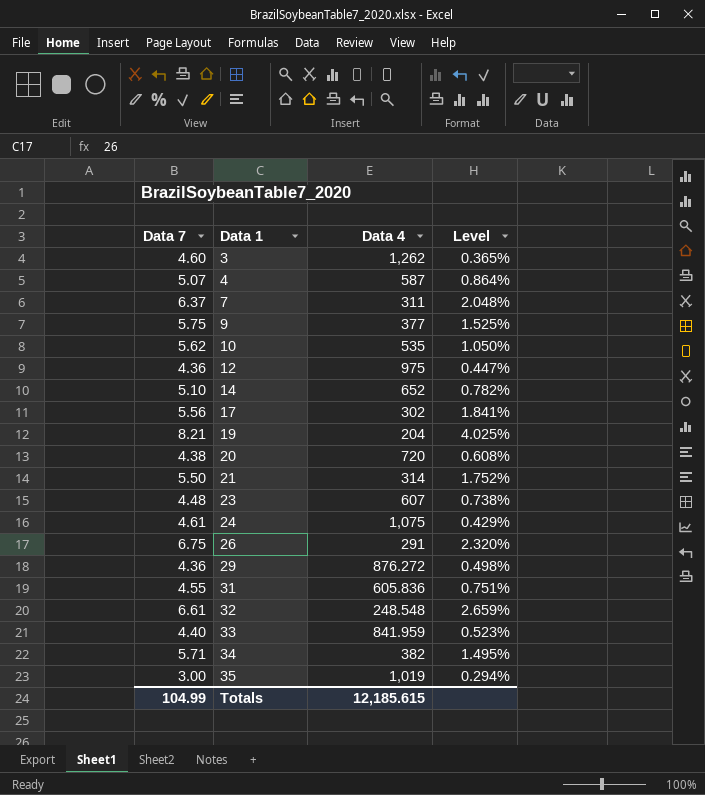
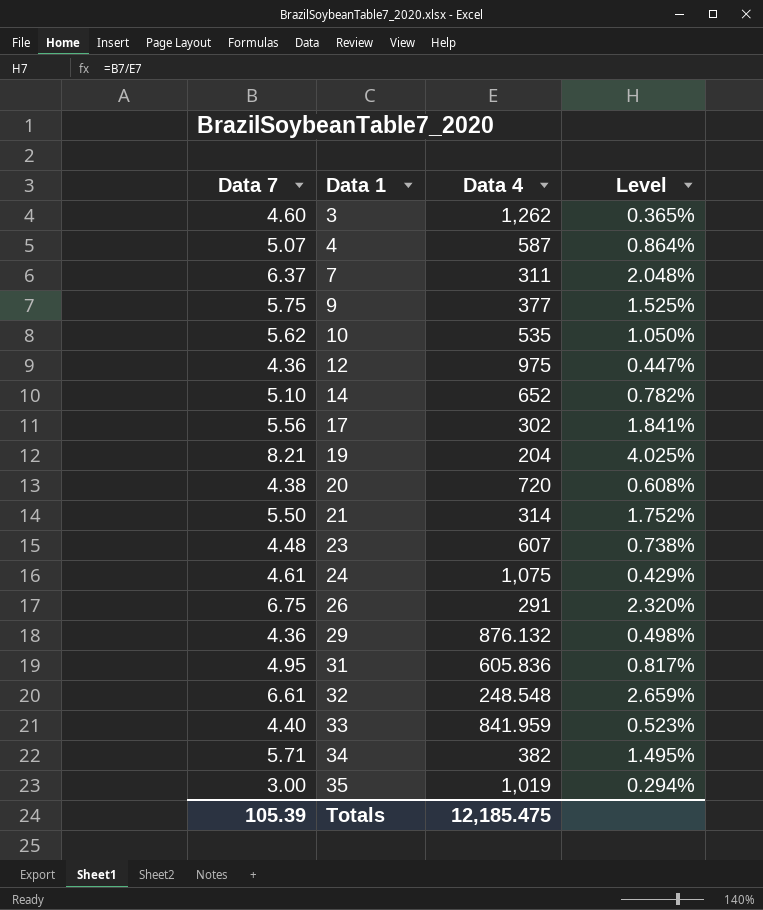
29 | Data 4: 876.272 -> 876.132
31 | Data 7: 4.55 -> 4.95
31 | Level: 0.751% -> 0.817%
Totals | Data 7: 104.99 -> 105.39
Totals | Data 4: 12,185.615 -> 12,185.475

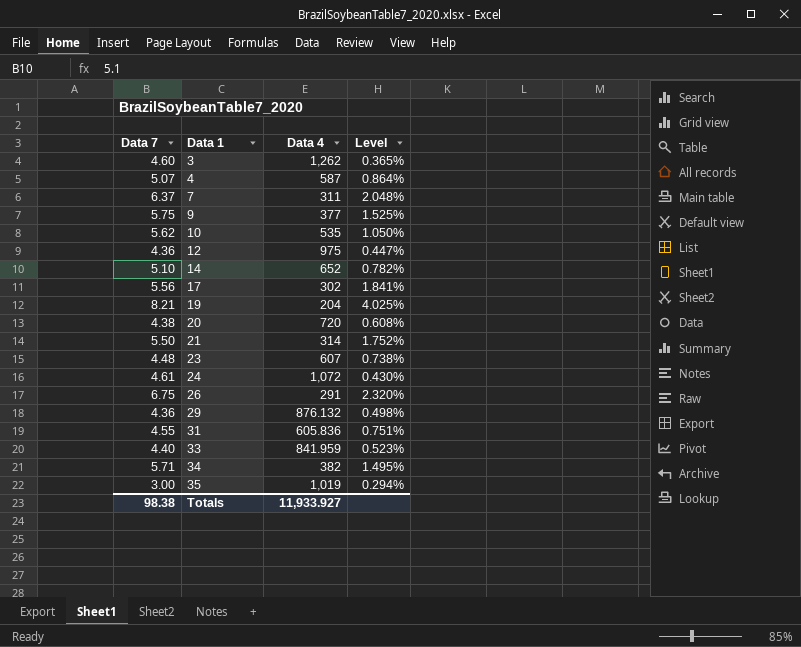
row 32: 6.61 | 248.548 | 2.659% -> none
24 | Data 4: 1,075 -> 1,072
24 | Level: 0.429% -> 0.430%
31 | Data 7: 4.95 -> 4.55
31 | Level: 0.817% -> 0.751%
Totals | Data 7: 105.39 -> 98.38
Totals | Data 4: 12,185.475 -> 11,933.927

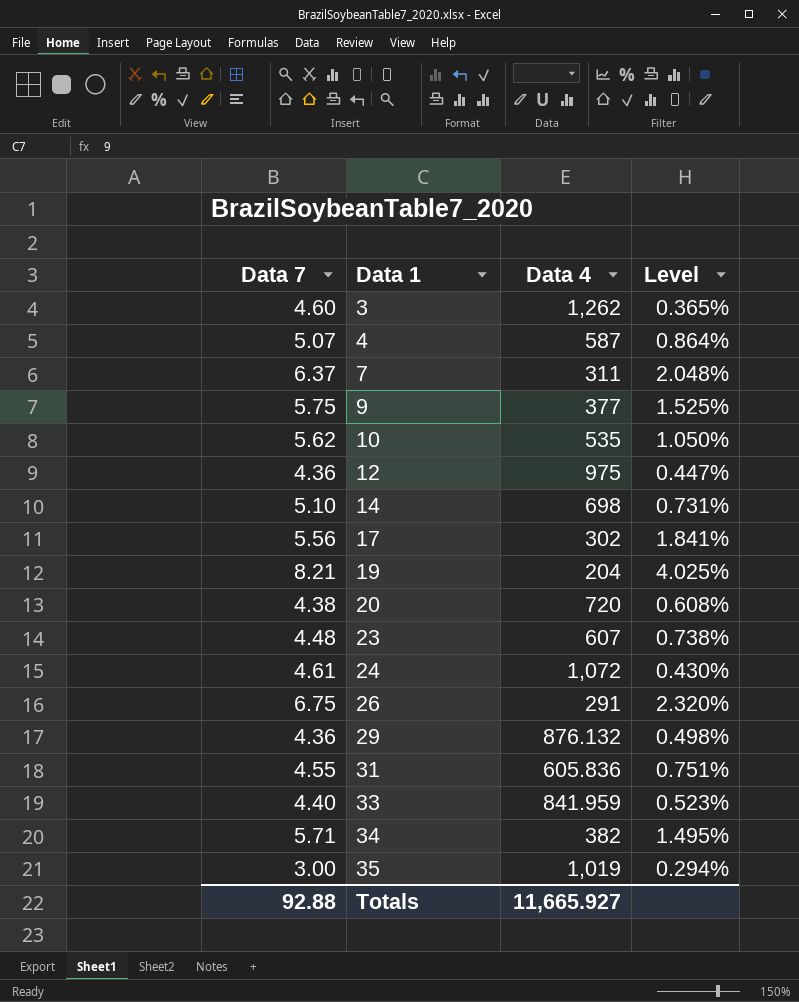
row 21: 5.50 | 314 | 1.752% -> none
14 | Data 4: 652 -> 698
14 | Level: 0.782% -> 0.731%
Totals | Data 7: 98.38 -> 92.88
Totals | Data 4: 11,933.927 -> 11,665.927

